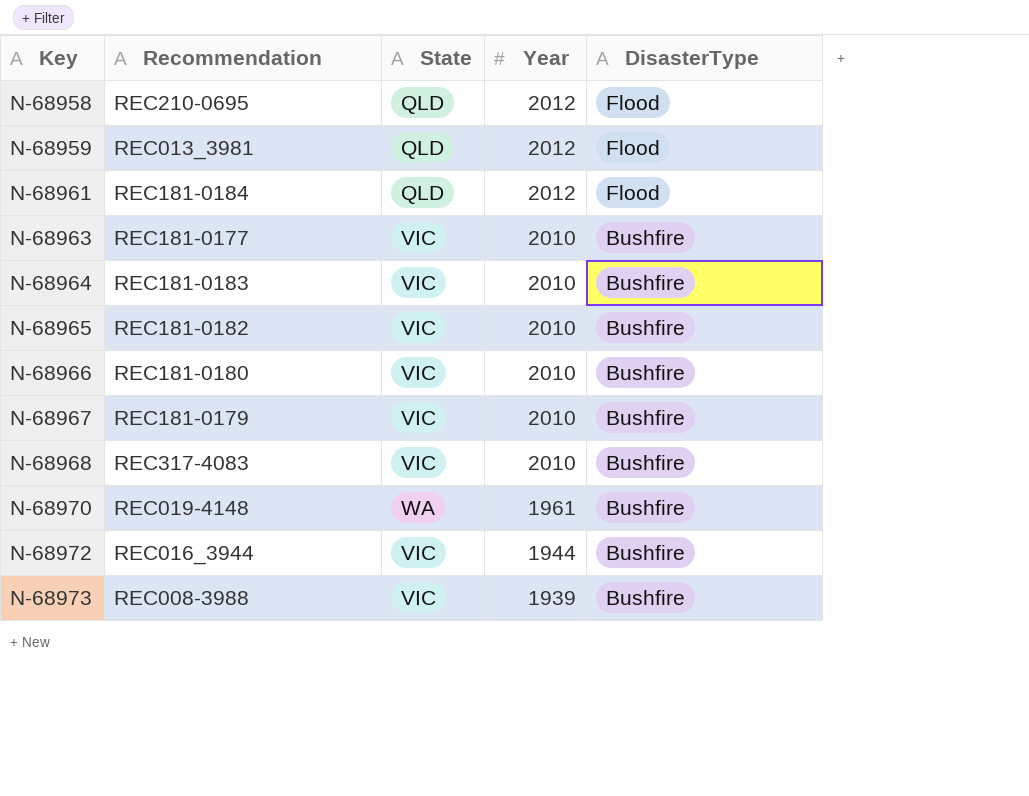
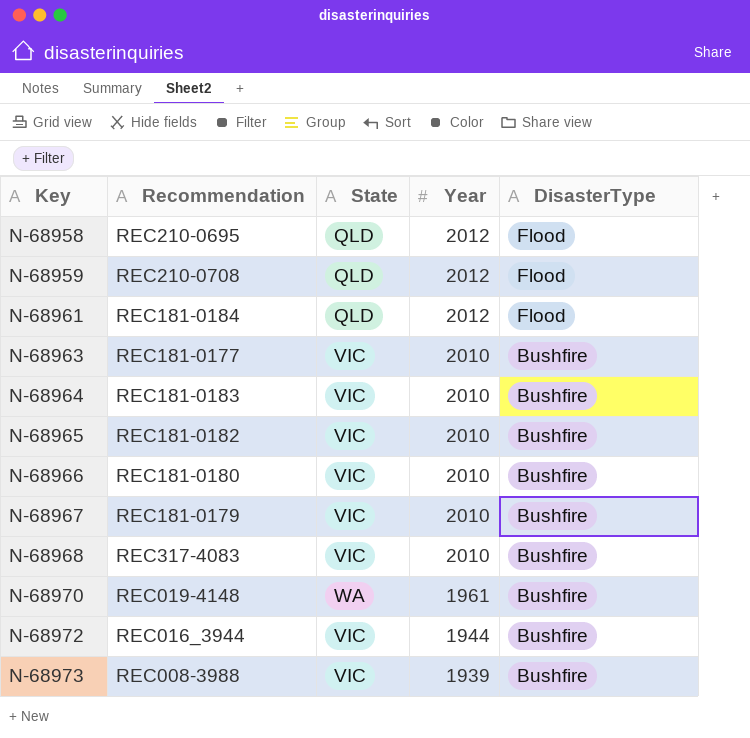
N-68959 | Recommendation: REC013_3981 -> REC210-0708

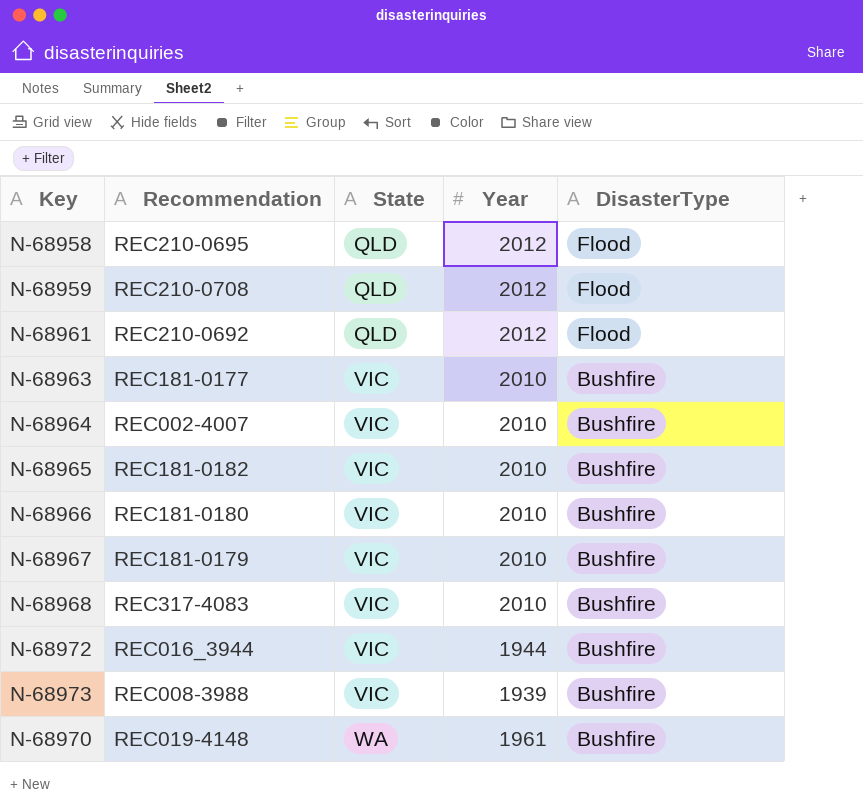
row order: Key ascending -> State ascending
N-68961 | Recommendation: REC181-0184 -> REC210-0692
N-68964 | Recommendation: REC181-0183 -> REC002-4007

